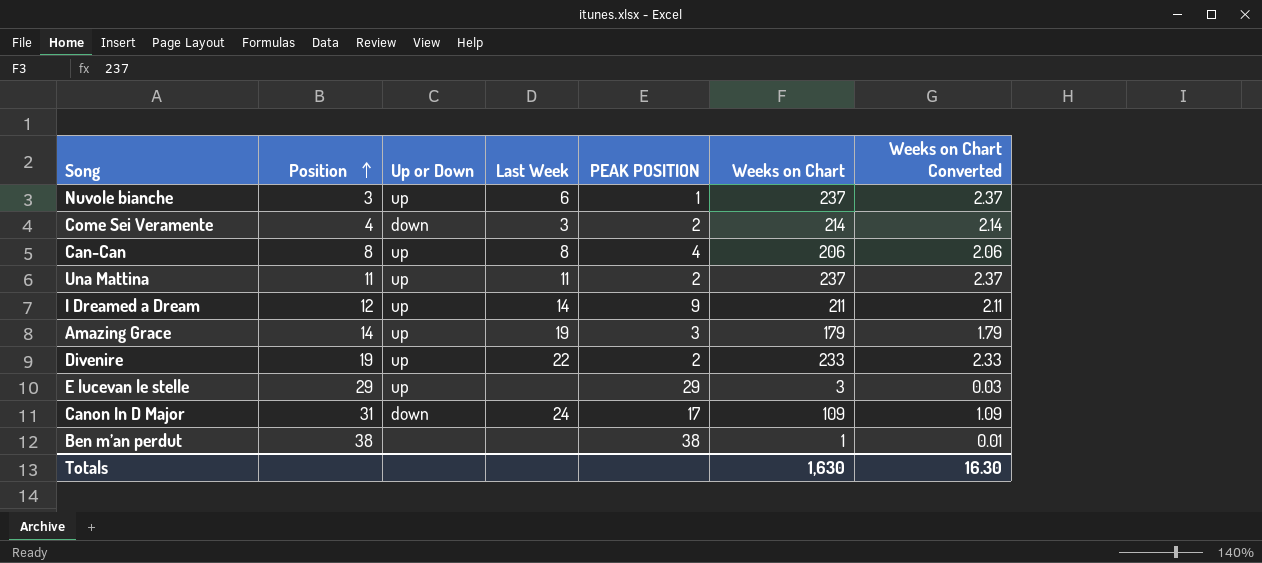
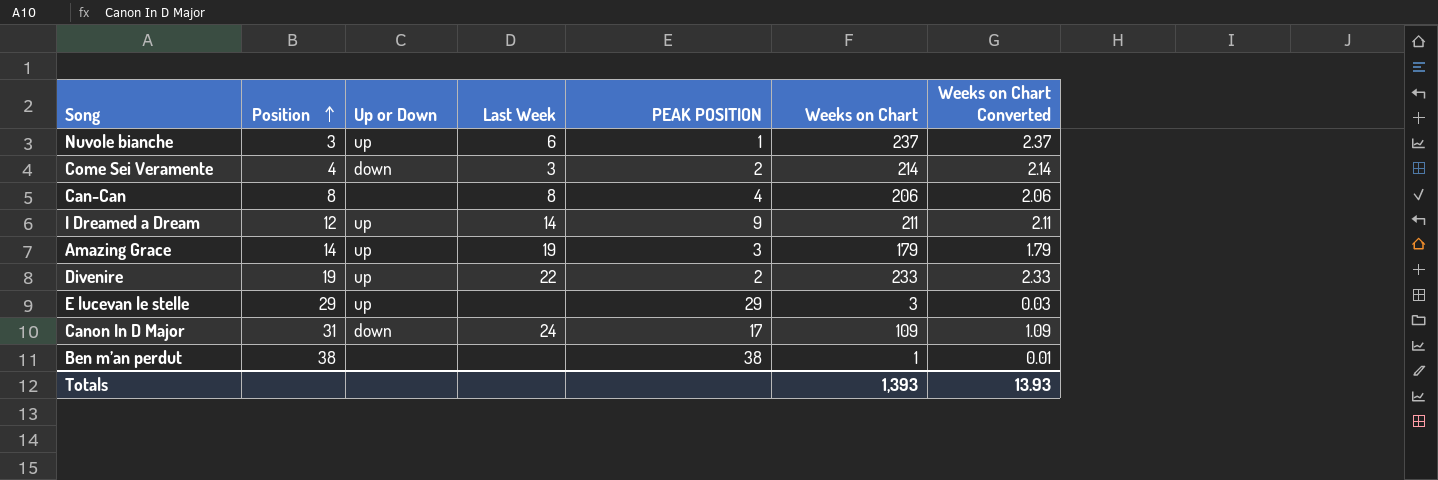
row Una Mattina: 11 | up | 11 | 2 | 237 | 2.37 -> none
Can-Can | Up or Down: up -> none
Totals | Weeks on Chart: 1,630 -> 1,393
Totals | Weeks on Chart Converted: 16.30 -> 13.93

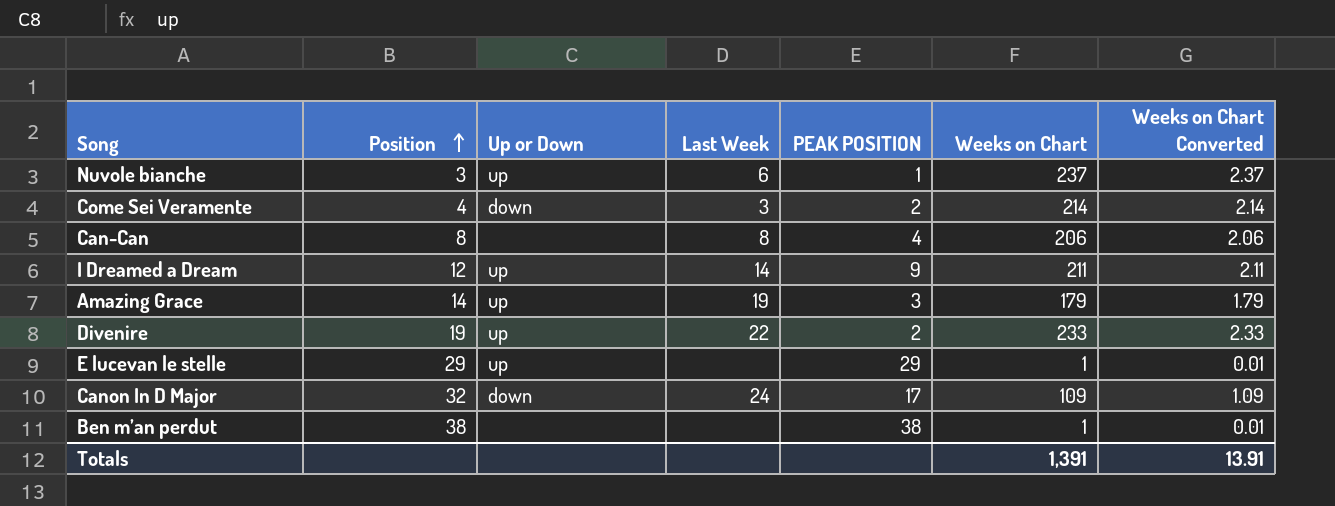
E lucevan le stelle | Weeks on Chart: 3 -> 1
E lucevan le stelle | Weeks on Chart Converted: 0.03 -> 0.01
Canon In D Major | Position: 31 -> 32
Totals | Weeks on Chart: 1,393 -> 1,391
Totals | Weeks on Chart Converted: 13.93 -> 13.91

